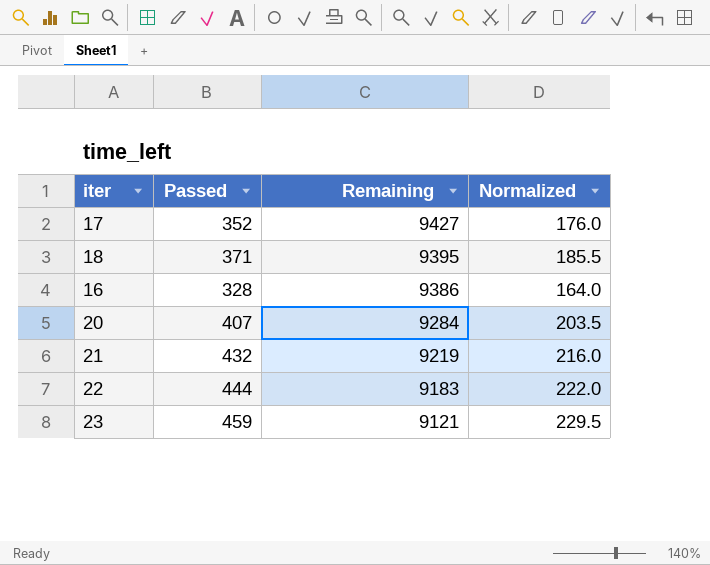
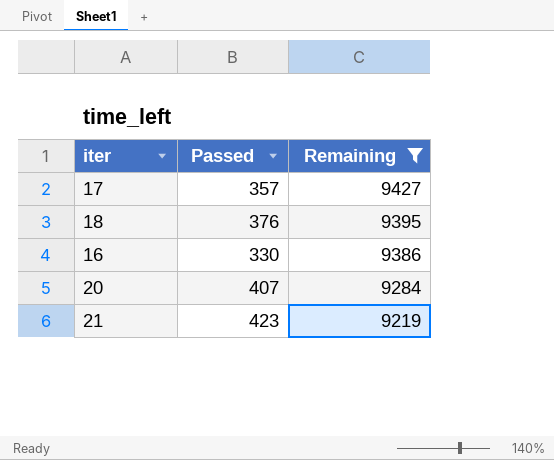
filter: none -> Remaining >= 9219
column Normalized | formula: [Passed] * 0.5 -> none
17 | Passed: 352 -> 357
18 | Passed: 371 -> 376
16 | Passed: 328 -> 330
21 | Passed: 432 -> 423

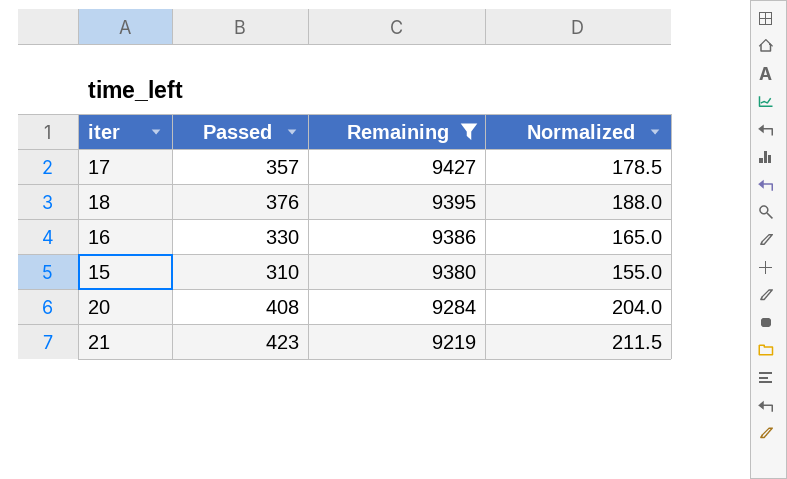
column Normalized | formula: none -> [Passed] * 0.5
row 15: none -> 310 | 9380 | 155.0
20 | Passed: 407 -> 408

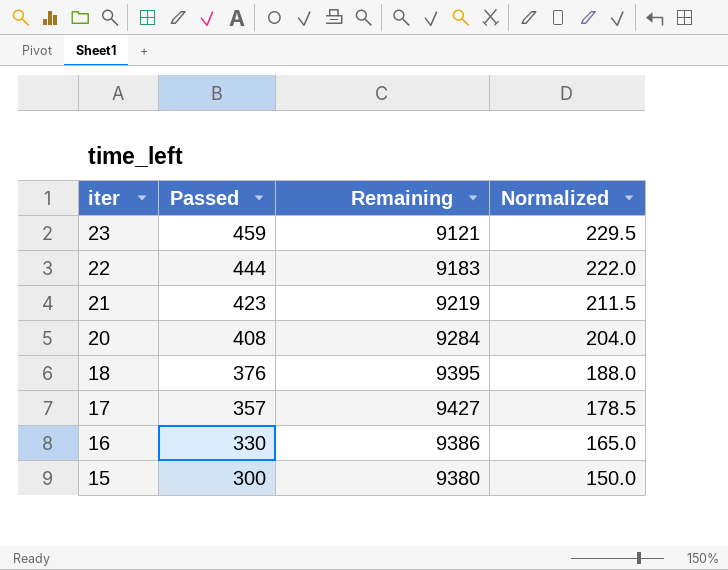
filter: Remaining >= 9219 -> none
row order: Remaining descending -> iter descending
15 | Passed: 310 -> 300
15 | Normalized: 155.0 -> 150.0

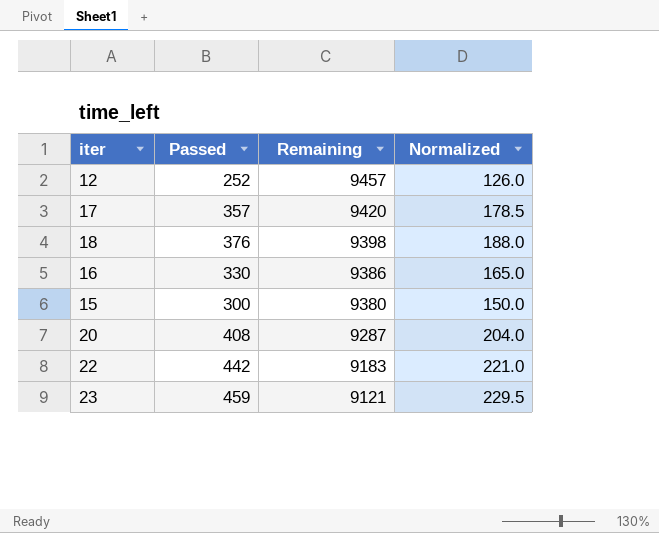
row order: iter descending -> Remaining descending
row 21: 423 | 9219 | 211.5 -> none
row 12: none -> 252 | 9457 | 126.0
17 | Remaining: 9427 -> 9420
18 | Remaining: 9395 -> 9398
20 | Remaining: 9284 -> 9287
22 | Passed: 444 -> 442
22 | Normalized: 222.0 -> 221.0

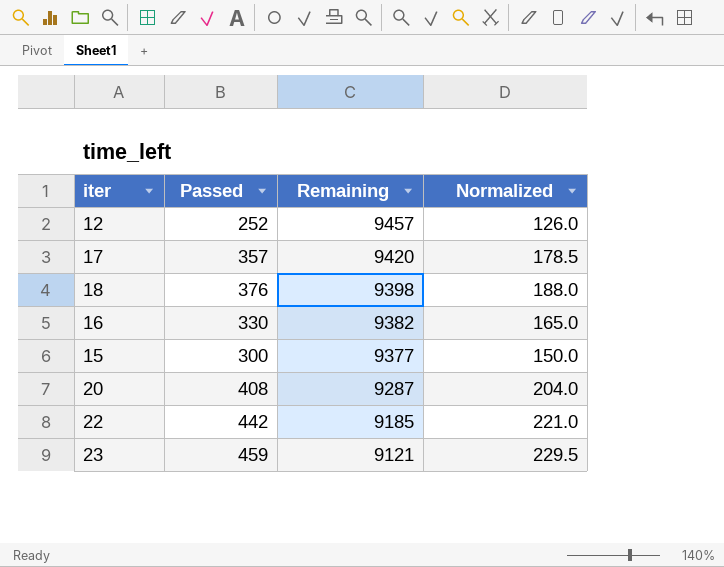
16 | Remaining: 9386 -> 9382
15 | Remaining: 9380 -> 9377
22 | Remaining: 9183 -> 9185

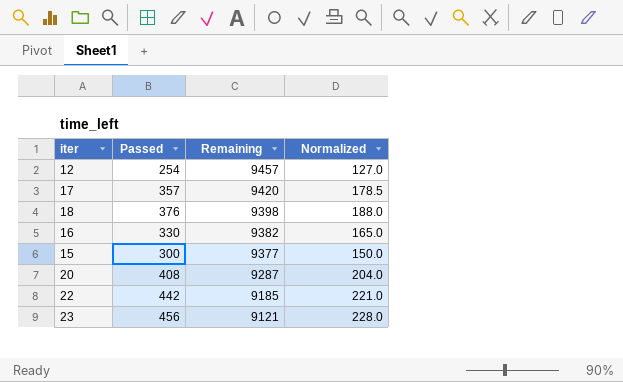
12 | Passed: 252 -> 254
12 | Normalized: 126.0 -> 127.0
23 | Passed: 459 -> 456
23 | Normalized: 229.5 -> 228.0

